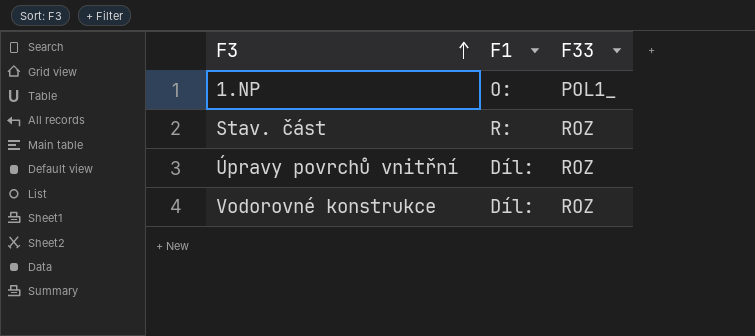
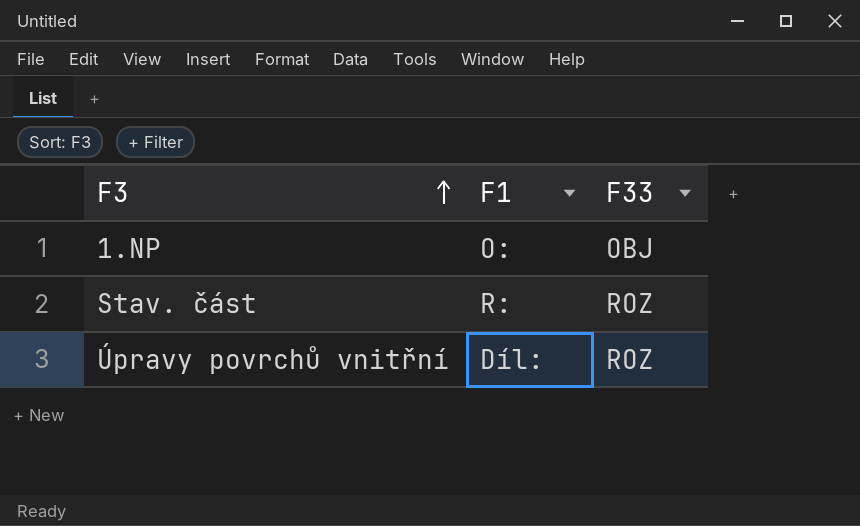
row Vodorovné konstrukce: Díl: | ROZ -> none
1.NP | F33: POL1_ -> OBJ

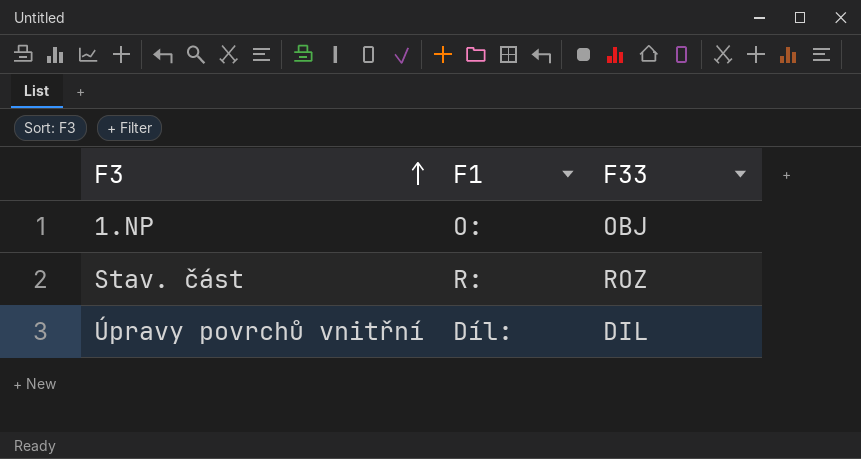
Úpravy povrchů vnitřní | F33: ROZ -> DIL

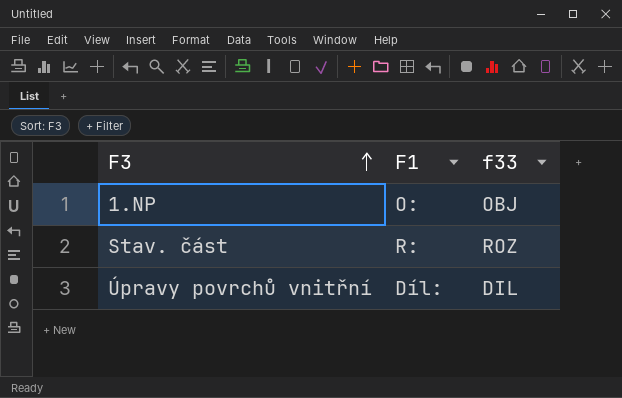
column name: F33 -> f33

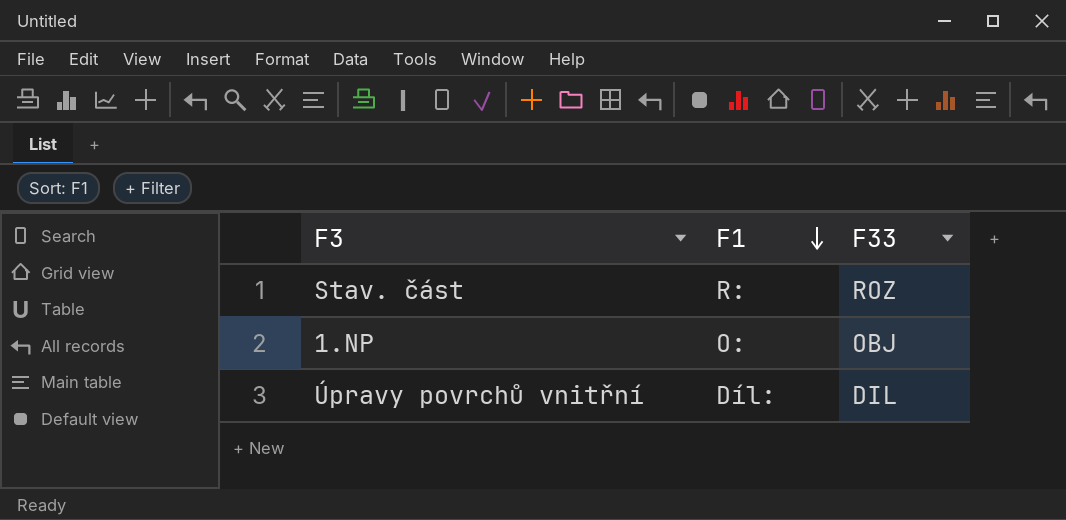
row order: F3 ascending -> F1 descending
column name: f33 -> F33

